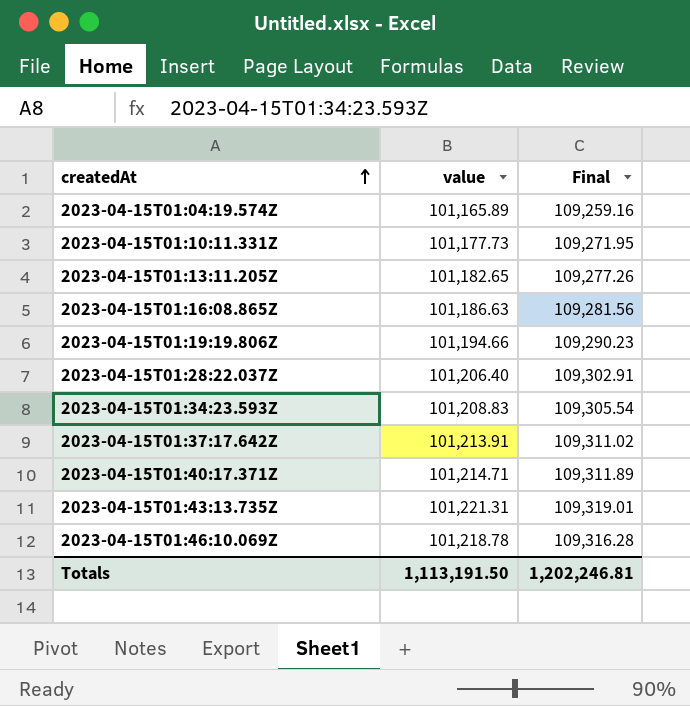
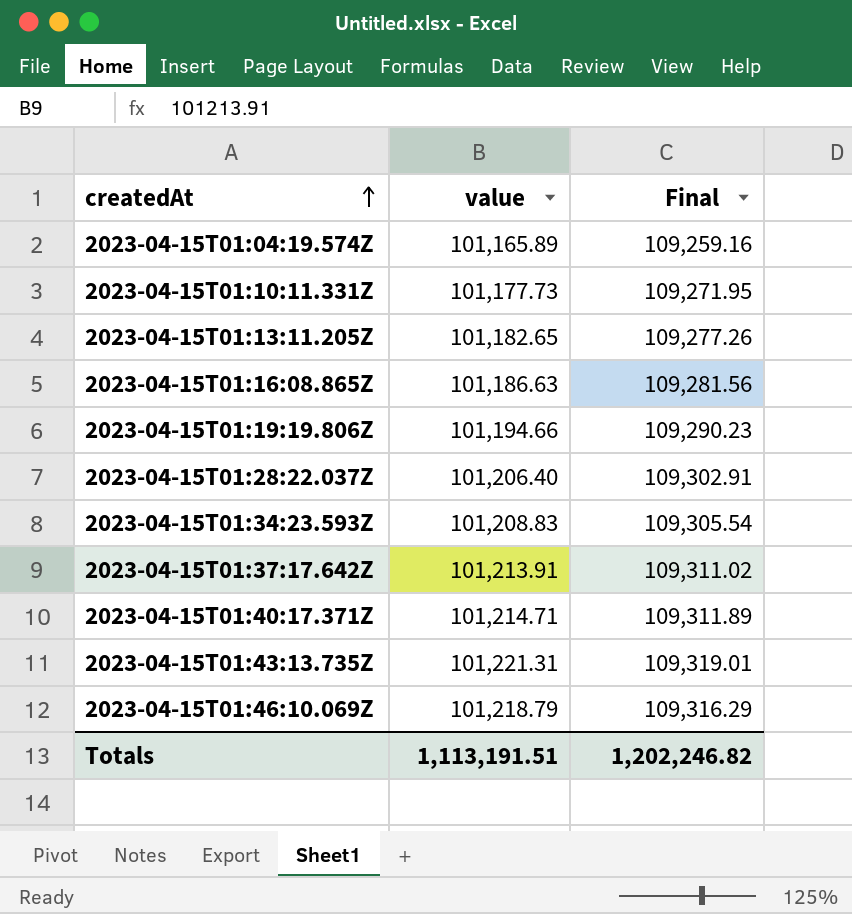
2023-04-15T01:46:10.069Z | value: 101,218.78 -> 101,218.79
2023-04-15T01:46:10.069Z | Final: 109,316.28 -> 109,316.29
Totals | value: 1,113,191.50 -> 1,113,191.51
Totals | Final: 1,202,246.81 -> 1,202,246.82

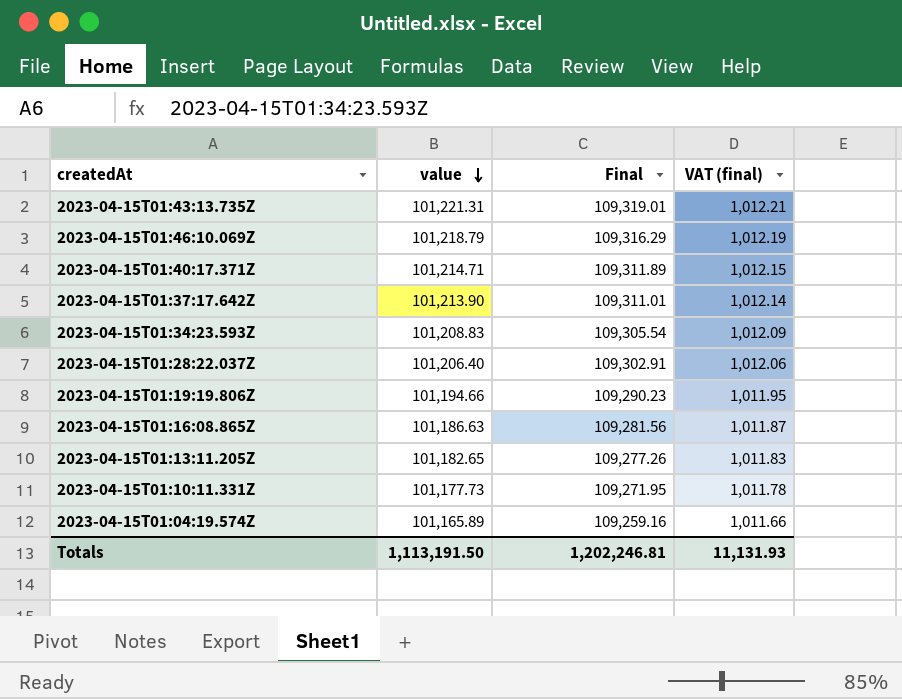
row order: createdAt ascending -> value descending
column VAT (final) | formula: none -> [value] * 0.01
2023-04-15T01:37:17.642Z | value: 101,213.91 -> 101,213.90
2023-04-15T01:37:17.642Z | Final: 109,311.02 -> 109,311.01
Totals | value: 1,113,191.51 -> 1,113,191.50
Totals | Final: 1,202,246.82 -> 1,202,246.81

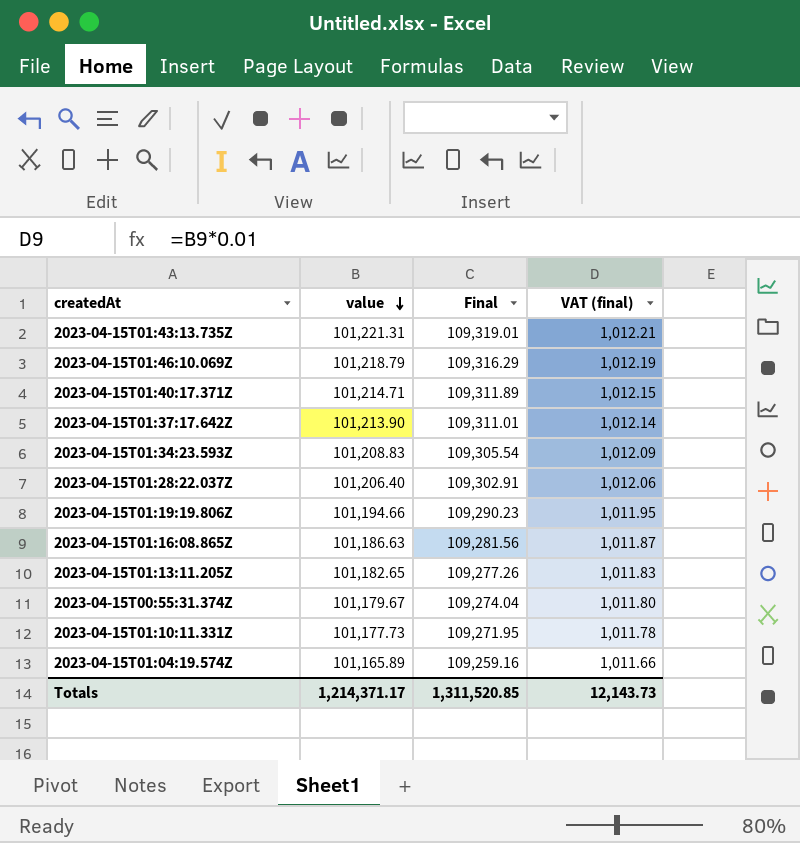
row 2023-04-15T00:55:31.374Z: none -> 101,179.67 | 109,274.04 | 1,011.80
Totals | value: 1,113,191.50 -> 1,214,371.17
Totals | Final: 1,202,246.81 -> 1,311,520.85
Totals | VAT (final): 11,131.93 -> 12,143.73

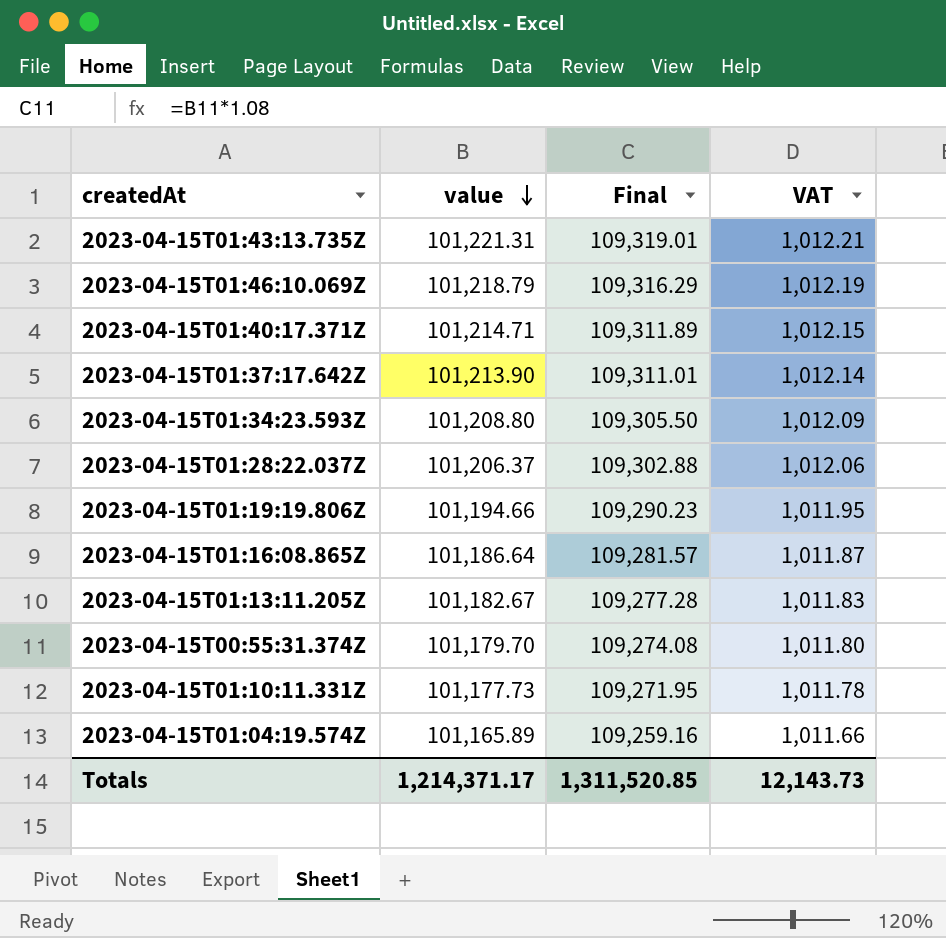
column name: VAT (final) -> VAT
2023-04-15T01:34:23.593Z | value: 101,208.83 -> 101,208.80
2023-04-15T01:34:23.593Z | Final: 109,305.54 -> 109,305.50
2023-04-15T01:28:22.037Z | value: 101,206.40 -> 101,206.37
2023-04-15T01:28:22.037Z | Final: 109,302.91 -> 109,302.88
2023-04-15T01:16:08.865Z | value: 101,186.63 -> 101,186.64
2023-04-15T01:16:08.865Z | Final: 109,281.56 -> 109,281.57
2023-04-15T01:13:11.205Z | value: 101,182.65 -> 101,182.67
2023-04-15T01:13:11.205Z | Final: 109,277.26 -> 109,277.28
2023-04-15T00:55:31.374Z | value: 101,179.67 -> 101,179.70
2023-04-15T00:55:31.374Z | Final: 109,274.04 -> 109,274.08

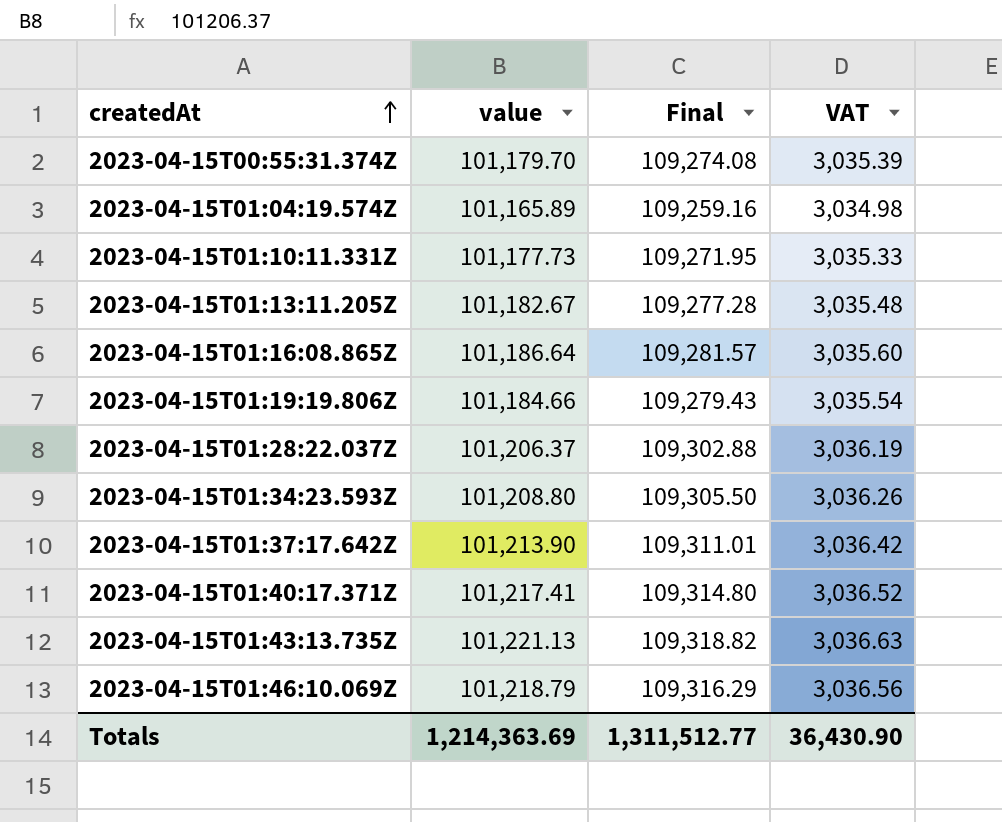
row order: value descending -> createdAt ascending
column VAT | formula: [value] * 0.01 -> [value] * 0.03
2023-04-15T01:19:19.806Z | value: 101,194.66 -> 101,184.66
2023-04-15T01:19:19.806Z | Final: 109,290.23 -> 109,279.43
2023-04-15T01:40:17.371Z | value: 101,214.71 -> 101,217.41
2023-04-15T01:40:17.371Z | Final: 109,311.89 -> 109,314.80
2023-04-15T01:43:13.735Z | value: 101,221.31 -> 101,221.13
2023-04-15T01:43:13.735Z | Final: 109,319.01 -> 109,318.82
Totals | value: 1,214,371.17 -> 1,214,363.69
Totals | Final: 1,311,520.85 -> 1,311,512.77
Totals | VAT: 12,143.73 -> 36,430.90

